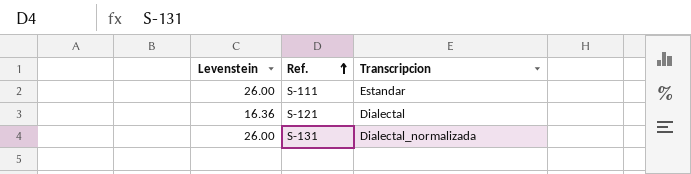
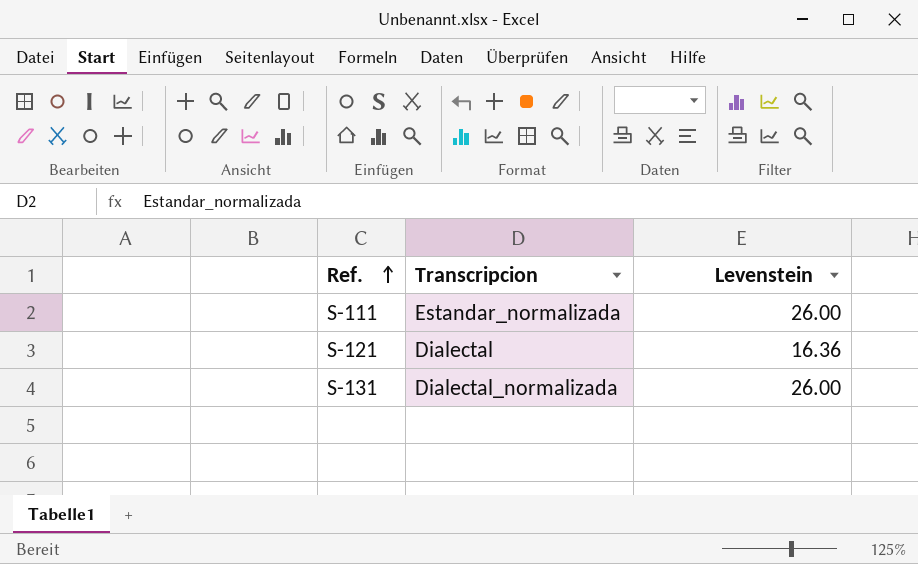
column Levenstein | position: 1 -> 3
S-111 | Transcripcion: Estandar -> Estandar_normalizada

